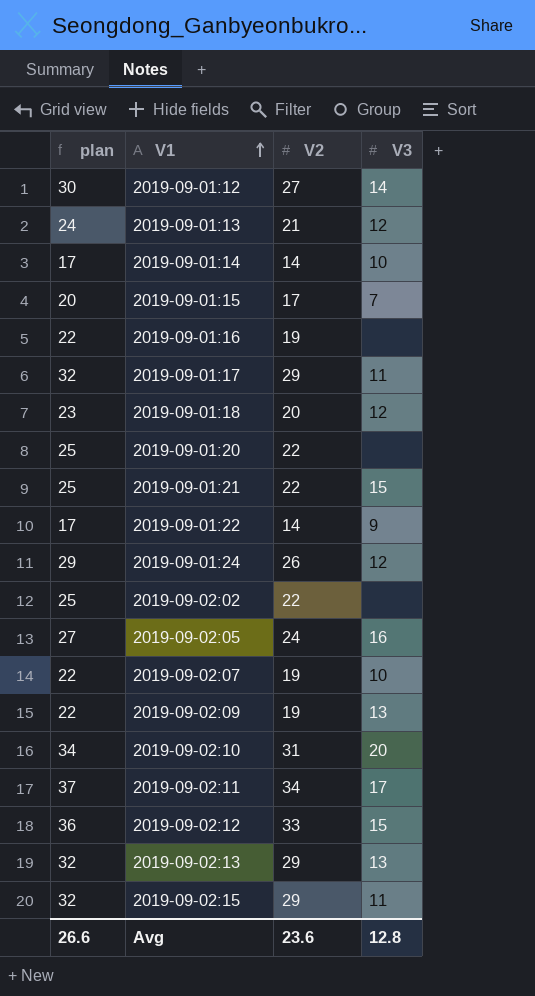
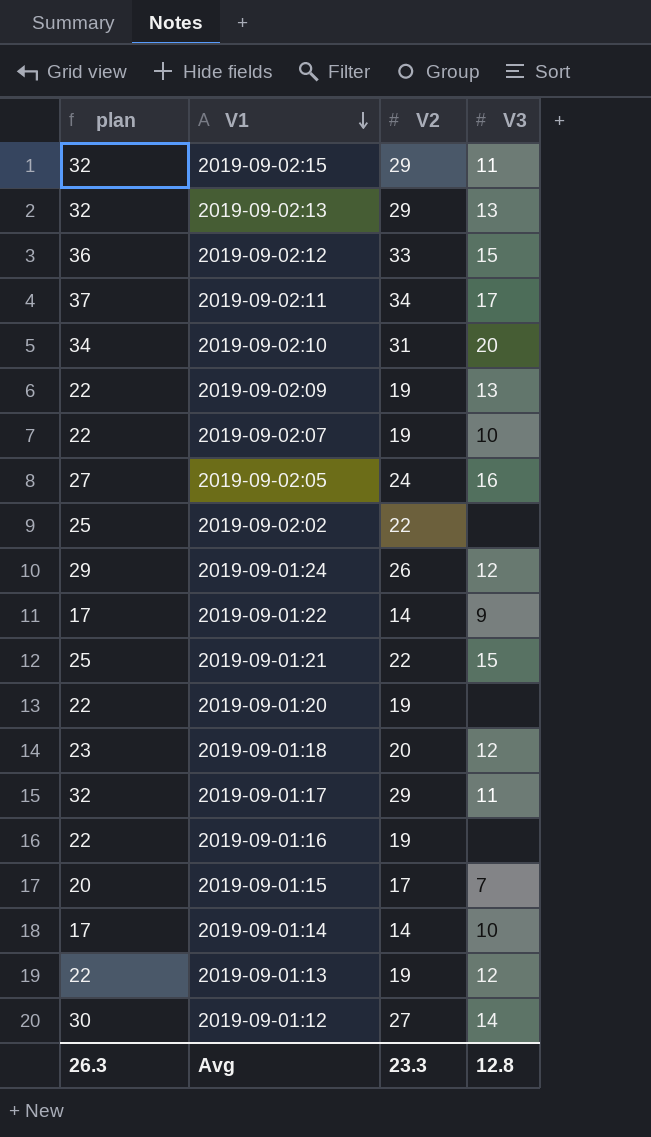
row order: V1 ascending -> V1 descending
2019-09-01:20 | plan: 25 -> 22
2019-09-01:20 | V2: 22 -> 19
2019-09-01:13 | plan: 24 -> 22
2019-09-01:13 | V2: 21 -> 19
Avg | plan: 26.6 -> 26.3
Avg | V2: 23.6 -> 23.3

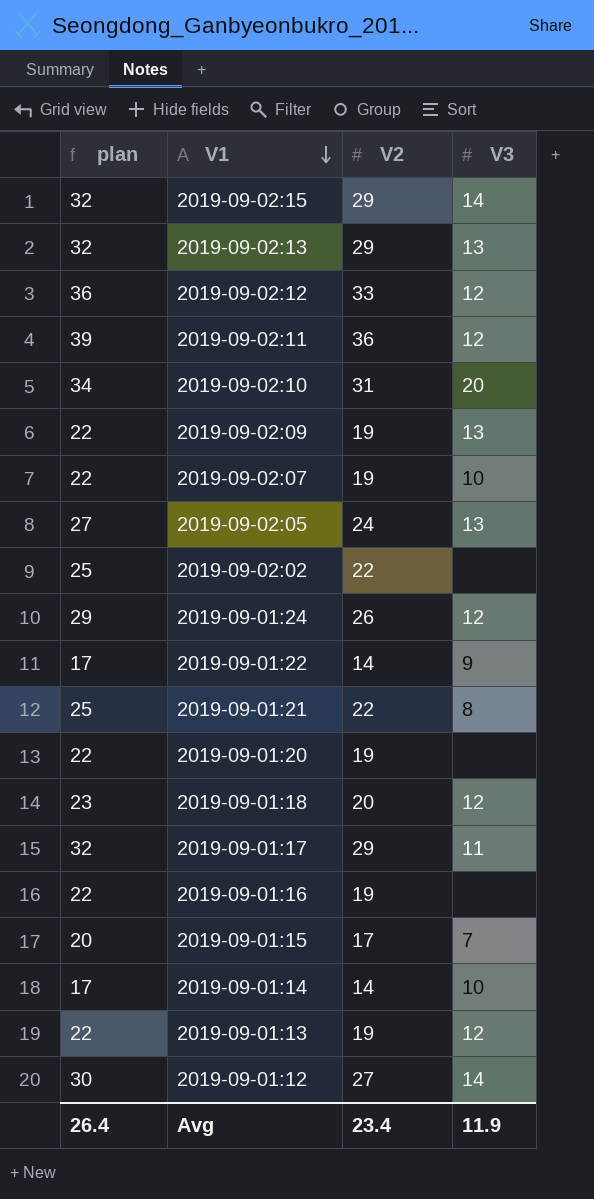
2019-09-02:15 | V3: 11 -> 14
2019-09-02:12 | V3: 15 -> 12
2019-09-02:11 | plan: 37 -> 39
2019-09-02:11 | V2: 34 -> 36
2019-09-02:11 | V3: 17 -> 12
2019-09-02:05 | V3: 16 -> 13
2019-09-01:21 | V3: 15 -> 8
Avg | plan: 26.3 -> 26.4
Avg | V2: 23.3 -> 23.4
Avg | V3: 12.8 -> 11.9

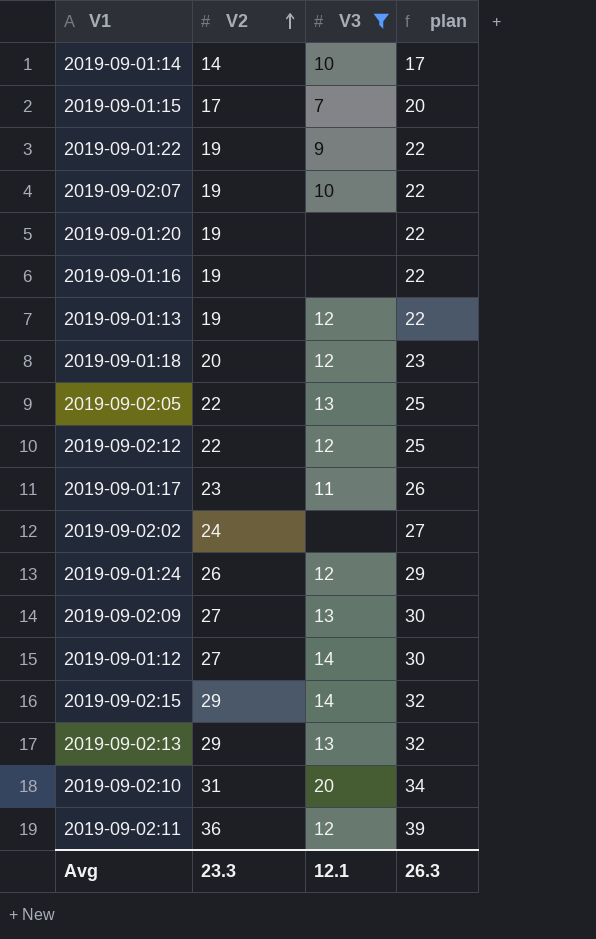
filter: none -> V3 != 8
row order: V1 descending -> V2 ascending
column plan | position: 1 -> 4
2019-09-01:22 | V2: 14 -> 19
2019-09-01:22 | plan: 17 -> 22
2019-09-02:05 | V2: 24 -> 22
2019-09-02:05 | plan: 27 -> 25
2019-09-02:12 | V2: 33 -> 22
2019-09-02:12 | plan: 36 -> 25
2019-09-01:17 | V2: 29 -> 23
2019-09-01:17 | plan: 32 -> 26
2019-09-02:02 | V2: 22 -> 24
2019-09-02:02 | plan: 25 -> 27
2019-09-02:09 | V2: 19 -> 27
2019-09-02:09 | plan: 22 -> 30
Avg | V2: 23.4 -> 23.3
Avg | V3: 11.9 -> 12.1
Avg | plan: 26.4 -> 26.3

